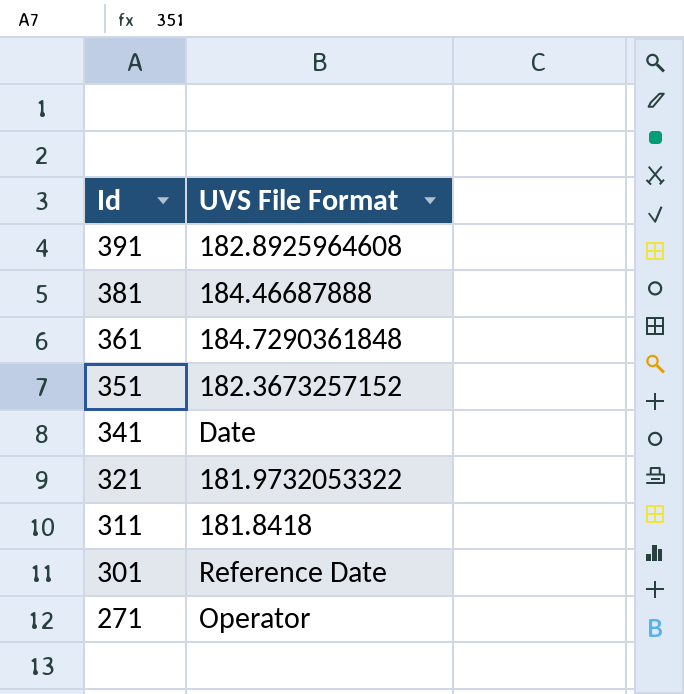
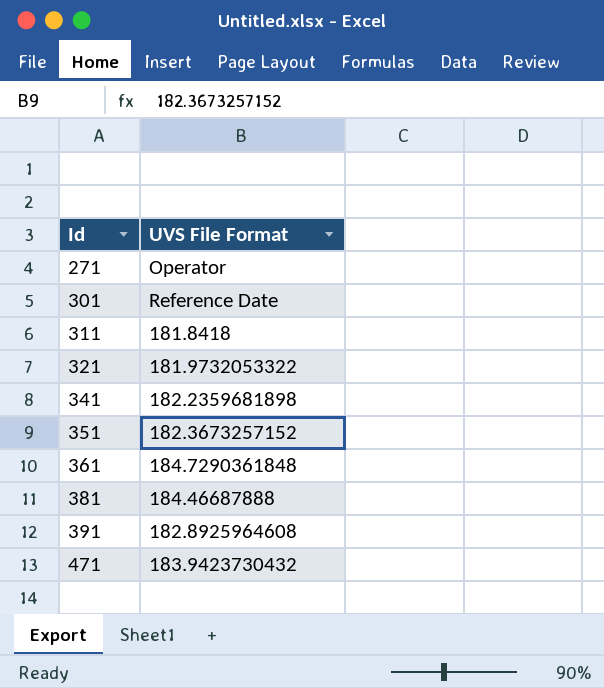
row order: Id descending -> Id ascending
341 | UVS File Format: Date -> 182.2359681898
row 471: none -> 183.9423730432

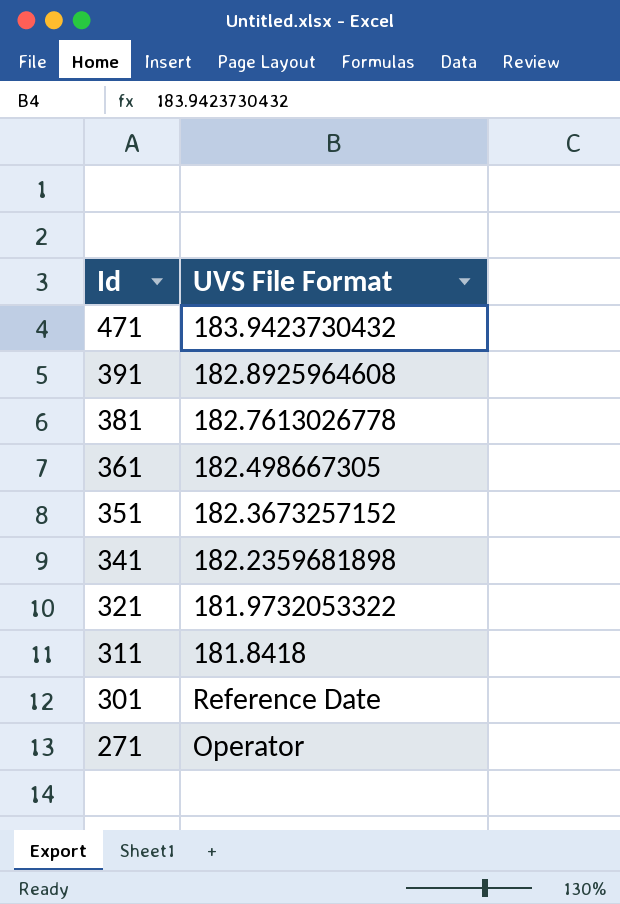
row order: Id ascending -> Id descending
381 | UVS File Format: 184.46687888 -> 182.7613026778
361 | UVS File Format: 184.7290361848 -> 182.498667305

